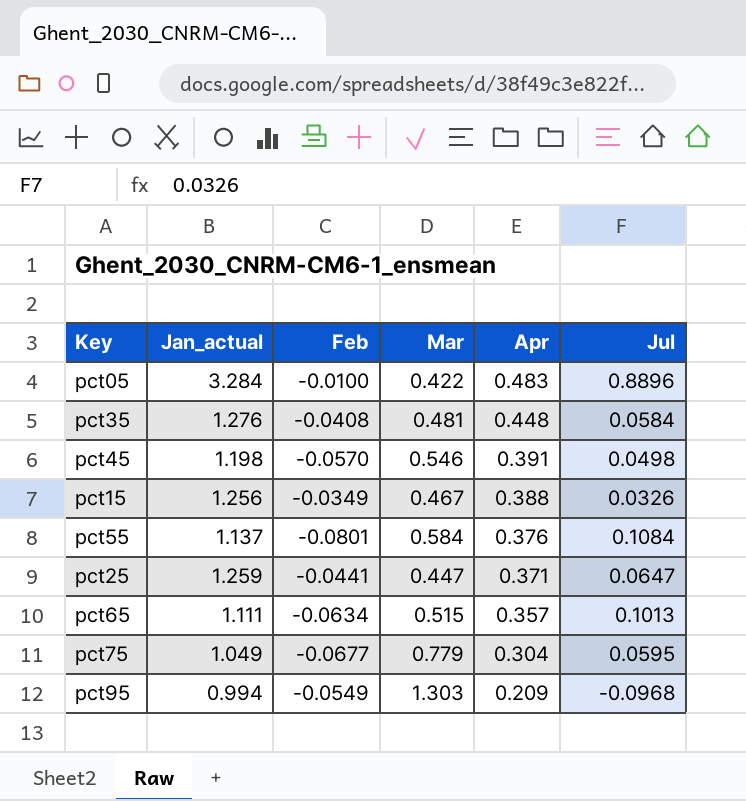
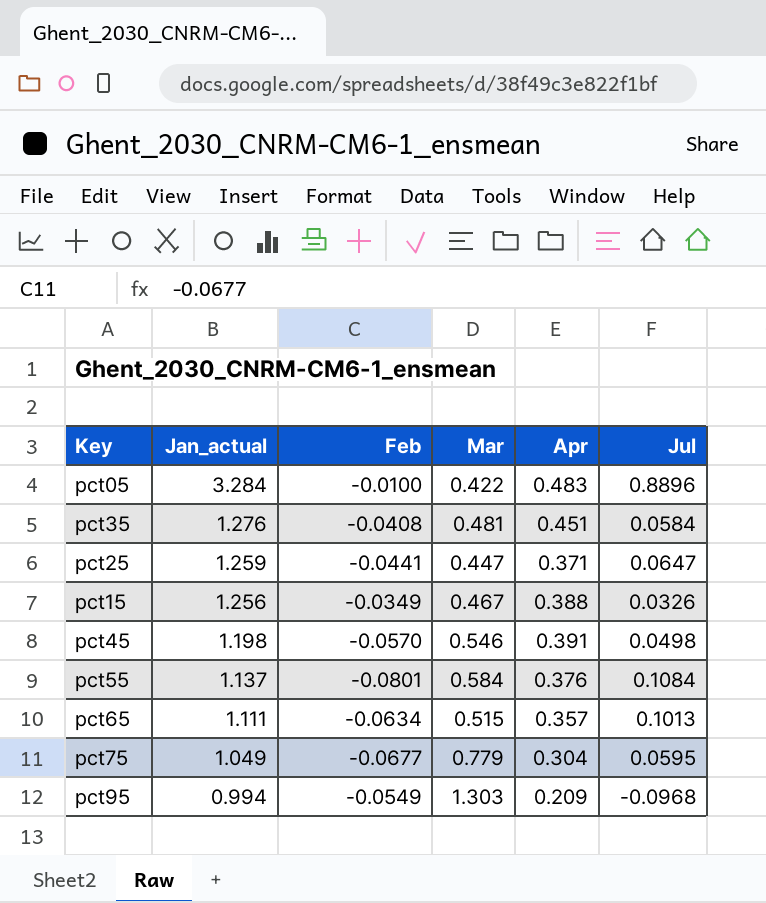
row order: Apr descending -> Jan_actual descending
pct35 | Apr: 0.448 -> 0.451

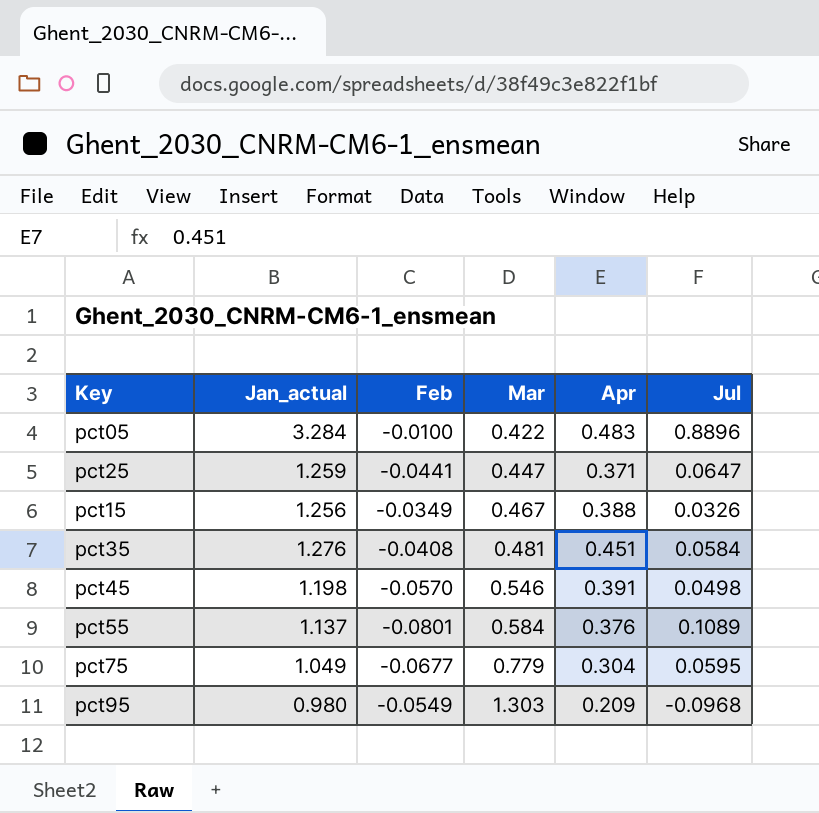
row order: Jan_actual descending -> Mar ascending
row pct65: 1.111 | -0.0634 | 0.515 | 0.357 | 0.1013 -> none
pct55 | Jul: 0.1084 -> 0.1089
pct95 | Jan_actual: 0.994 -> 0.980

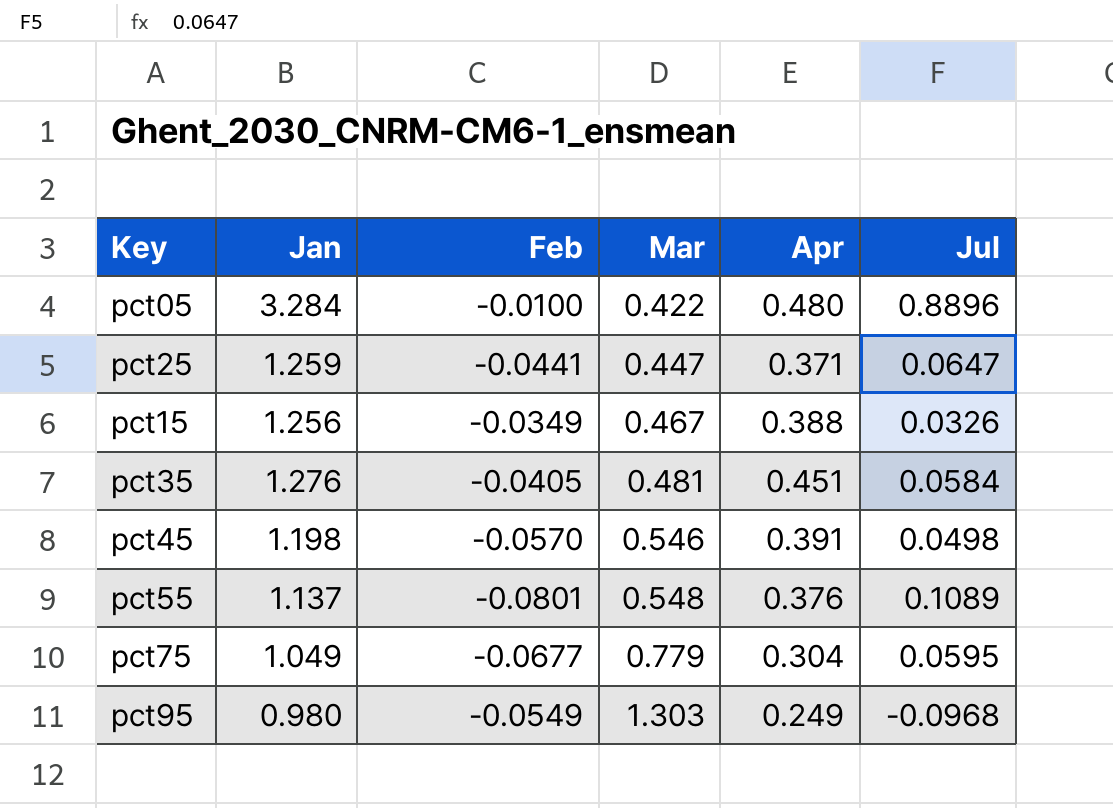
column name: Jan_actual -> Jan
pct05 | Apr: 0.483 -> 0.480
pct35 | Feb: -0.0408 -> -0.0405
pct55 | Mar: 0.584 -> 0.548
pct95 | Apr: 0.209 -> 0.249

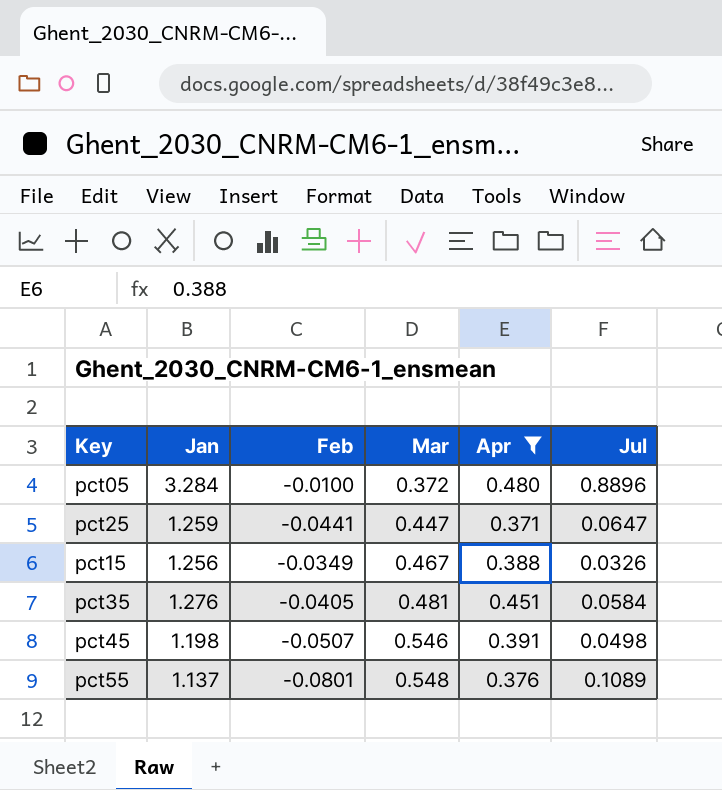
filter: none -> Apr >= 0.371
pct05 | Mar: 0.422 -> 0.372
pct45 | Feb: -0.0570 -> -0.0507

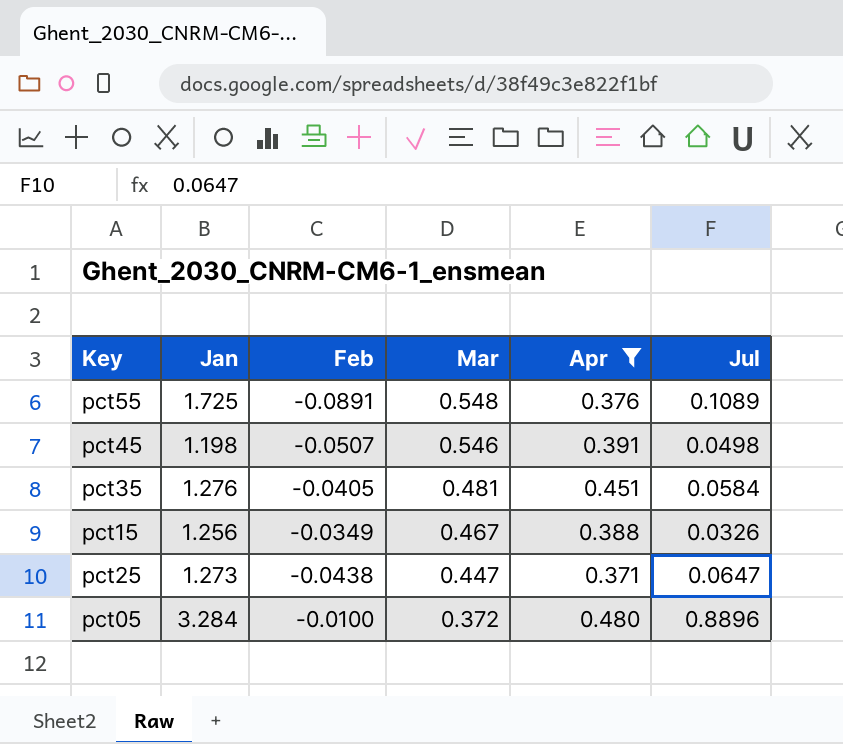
row order: Mar ascending -> Mar descending
pct55 | Jan: 1.137 -> 1.725
pct55 | Feb: -0.0801 -> -0.0891
pct25 | Jan: 1.259 -> 1.273
pct25 | Feb: -0.0441 -> -0.0438

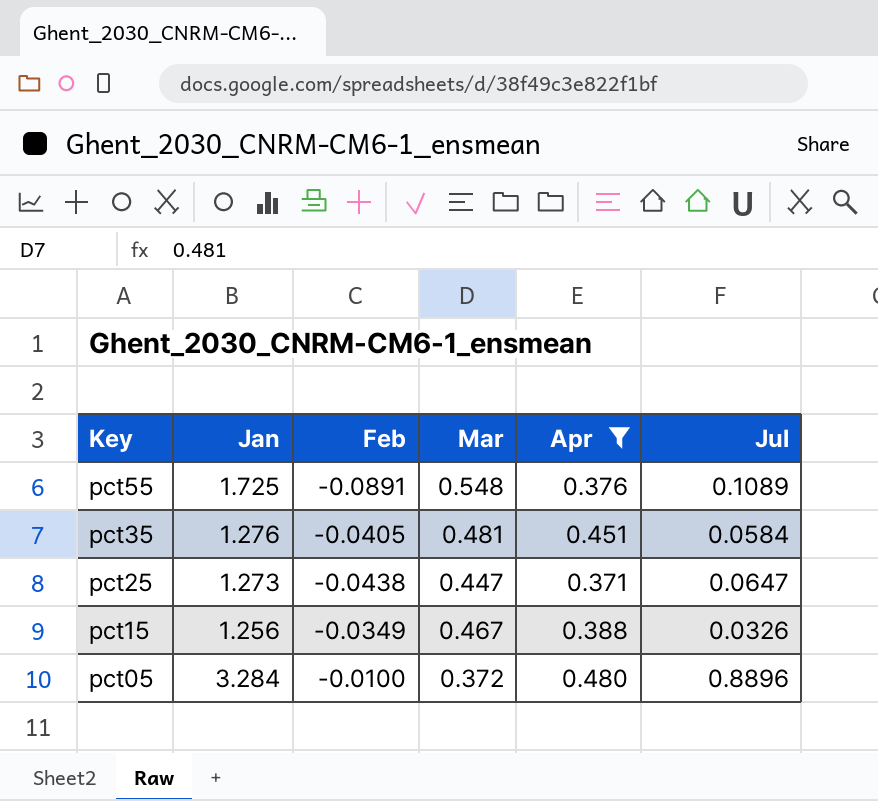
row order: Mar descending -> Key descending
row pct45: 1.198 | -0.0507 | 0.546 | 0.391 | 0.0498 -> none

